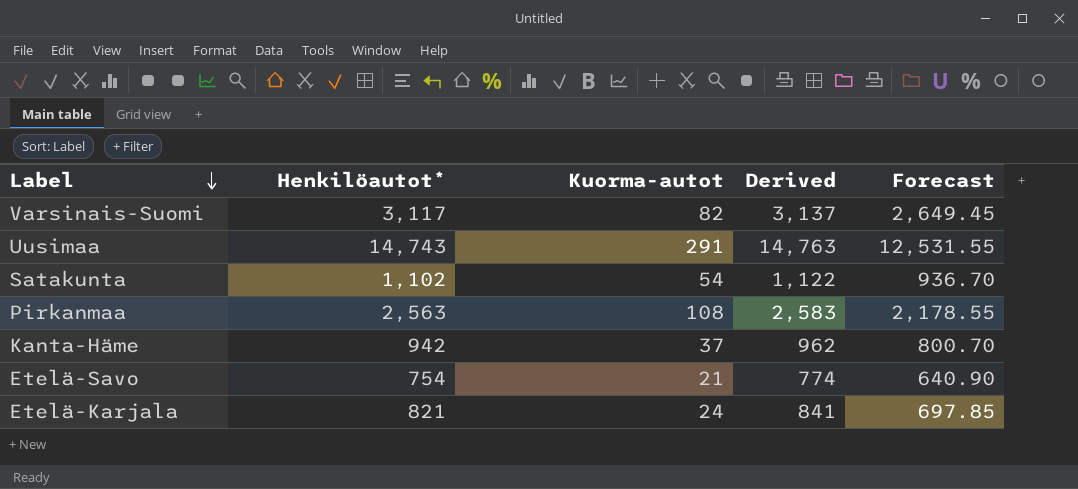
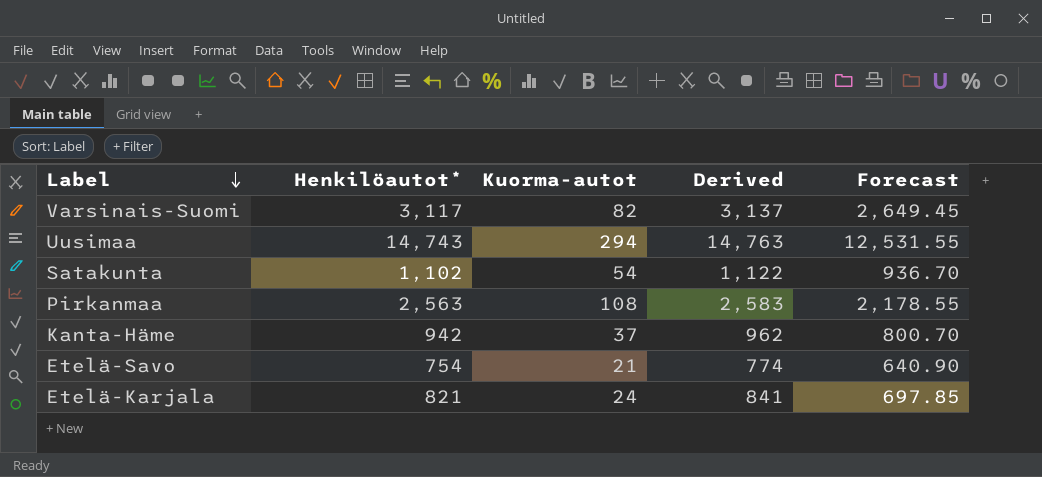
Uusimaa | Kuorma-autot: 291 -> 294

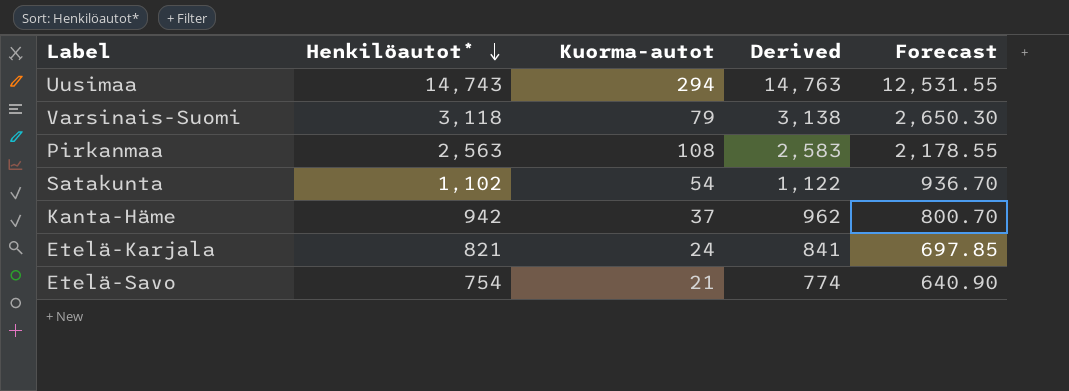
row order: Label descending -> Henkilöautot* descending
Varsinais-Suomi | Henkilöautot*: 3,117 -> 3,118
Varsinais-Suomi | Kuorma-autot: 82 -> 79
Varsinais-Suomi | Derived: 3,137 -> 3,138
Varsinais-Suomi | Forecast: 2,649.45 -> 2,650.30

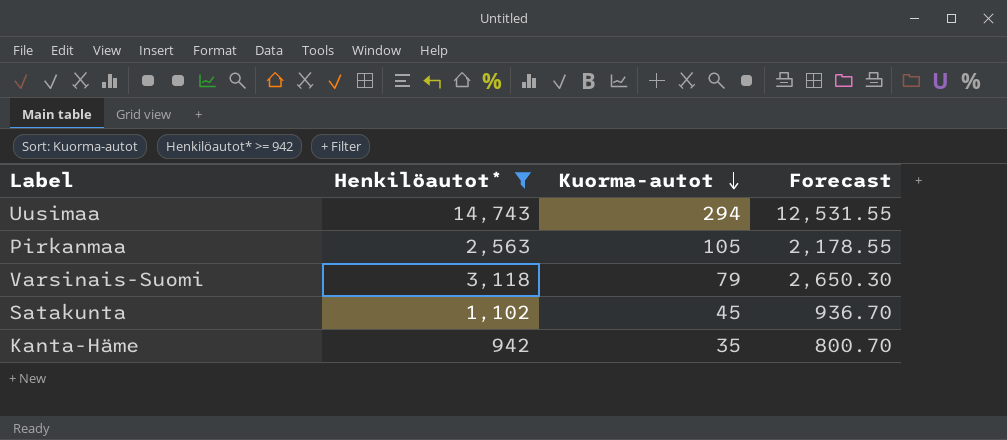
filter: none -> Henkilöautot* >= 942
row order: Henkilöautot* descending -> Kuorma-autot descending
column Derived | formula: [Henkilöautot*] + 20 -> none
Pirkanmaa | Kuorma-autot: 108 -> 105
Satakunta | Kuorma-autot: 54 -> 45
Kanta-Häme | Kuorma-autot: 37 -> 35

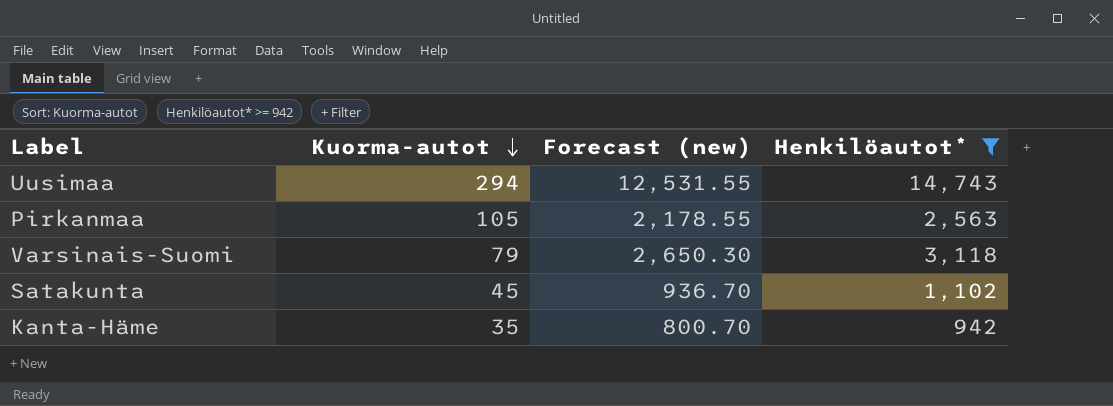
column name: Forecast -> Forecast (new)
column Henkilöautot* | position: 2 -> 4

